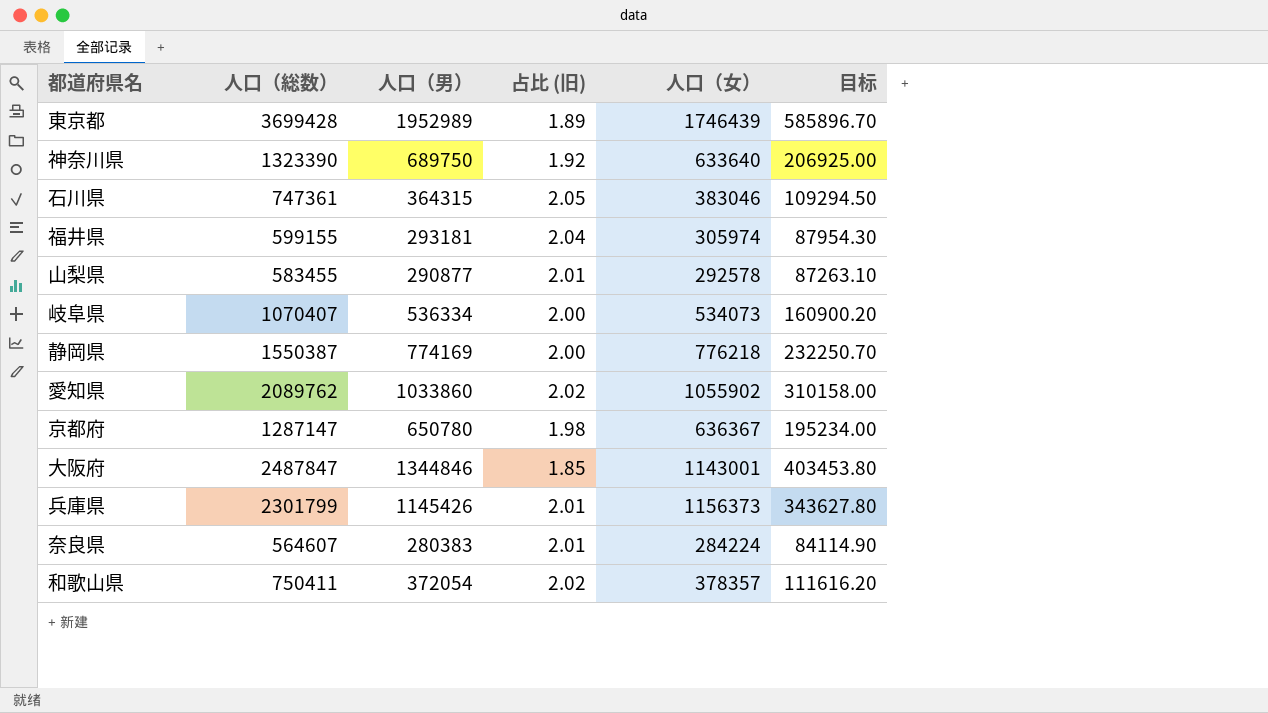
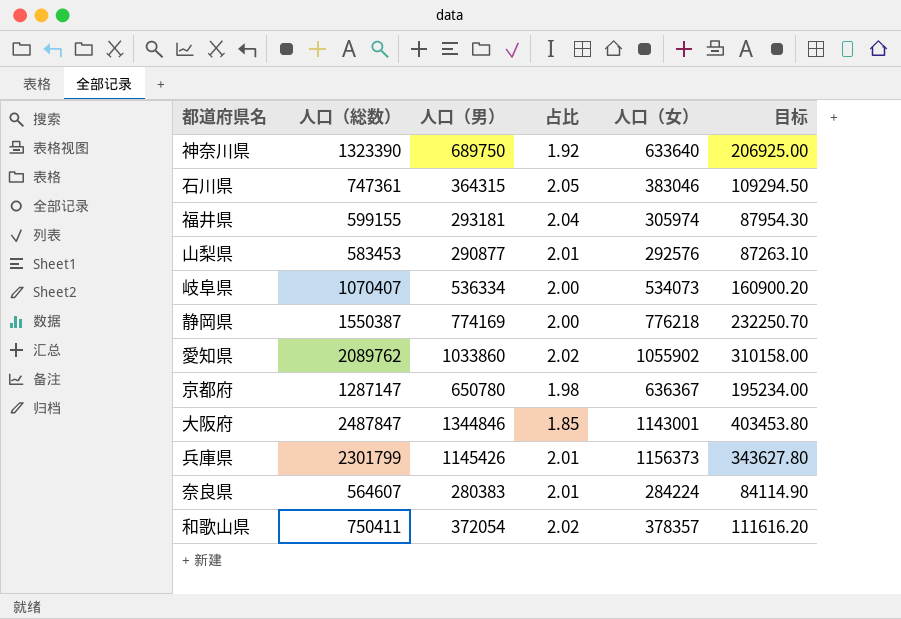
column name: 占比 (旧) -> 占比
row 東京都: 3699428 | 1952989 | 1.89 | 1746439 | 585896.70 -> none
山梨県 | 人口（総数）: 583455 -> 583453
山梨県 | 人口（女）: 292578 -> 292576

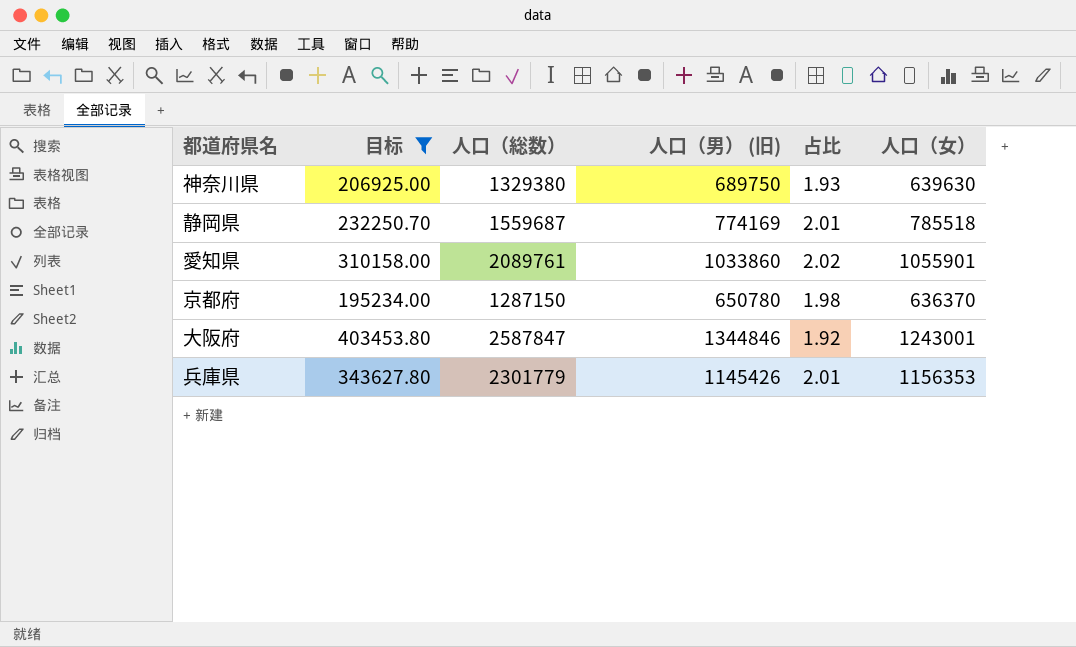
filter: none -> 目标 >= 195234.00
column 目标 | position: 6 -> 2
column name: 人口（男） -> 人口（男） (旧)
神奈川県 | 人口（総数）: 1323390 -> 1329380
神奈川県 | 占比: 1.92 -> 1.93
神奈川県 | 人口（女）: 633640 -> 639630
静岡県 | 人口（総数）: 1550387 -> 1559687
静岡県 | 占比: 2.00 -> 2.01
静岡県 | 人口（女）: 776218 -> 785518
愛知県 | 人口（総数）: 2089762 -> 2089761
愛知県 | 人口（女）: 1055902 -> 1055901
京都府 | 人口（総数）: 1287147 -> 1287150
京都府 | 人口（女）: 636367 -> 636370
大阪府 | 人口（総数）: 2487847 -> 2587847
大阪府 | 占比: 1.85 -> 1.92
大阪府 | 人口（女）: 1143001 -> 1243001
兵庫県 | 人口（総数）: 2301799 -> 2301779
兵庫県 | 人口（女）: 1156373 -> 1156353

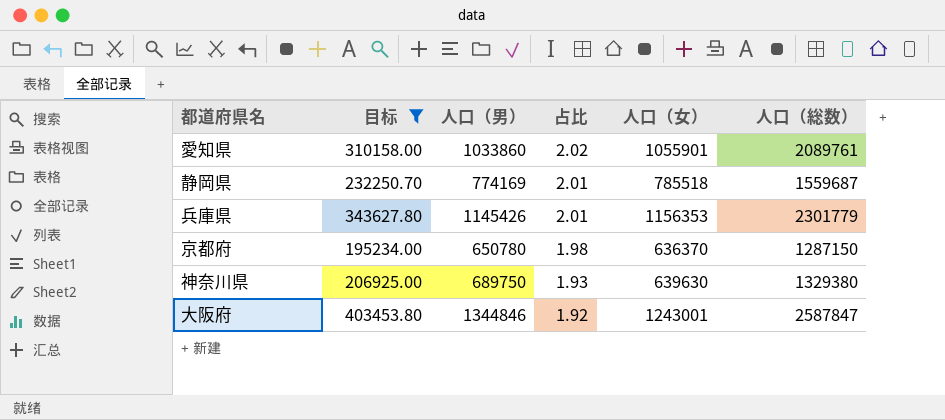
row order: none -> 占比 descending
column name: 人口（男） (旧) -> 人口（男）
column 人口（総数） | position: 3 -> 6

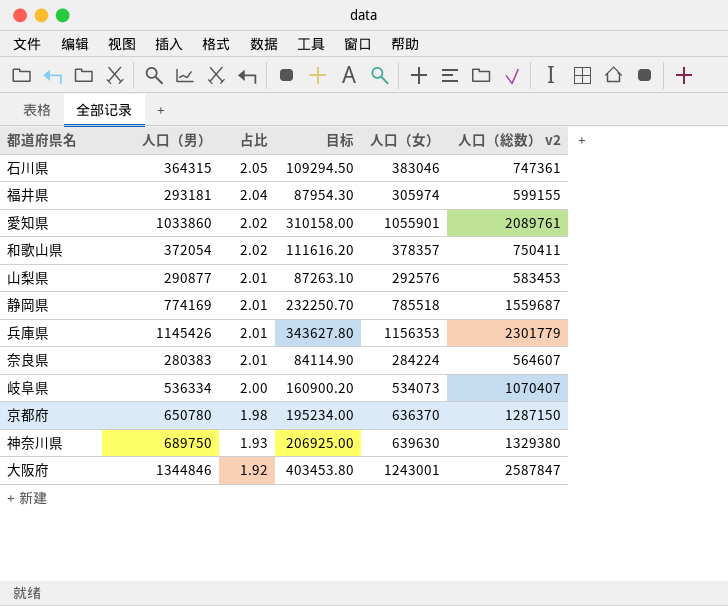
filter: 目标 >= 195234.00 -> none
column 目标 | position: 2 -> 4
column name: 人口（総数） -> 人口（総数） v2

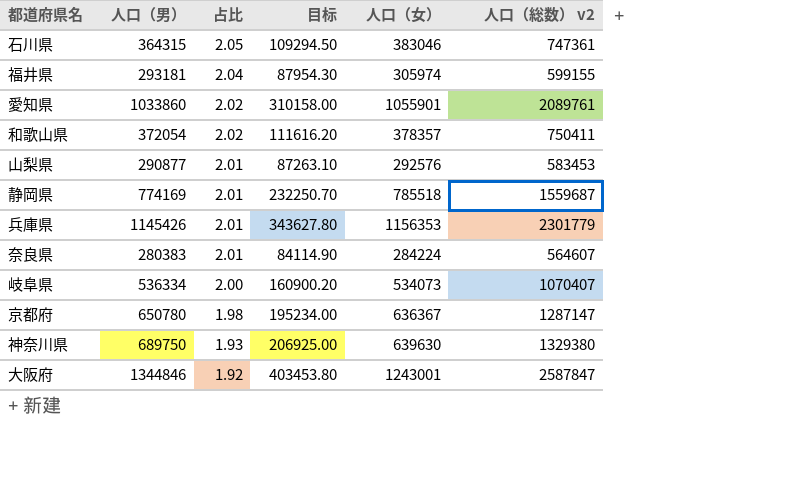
京都府 | 人口（女）: 636370 -> 636367
京都府 | 人口（総数） v2: 1287150 -> 1287147

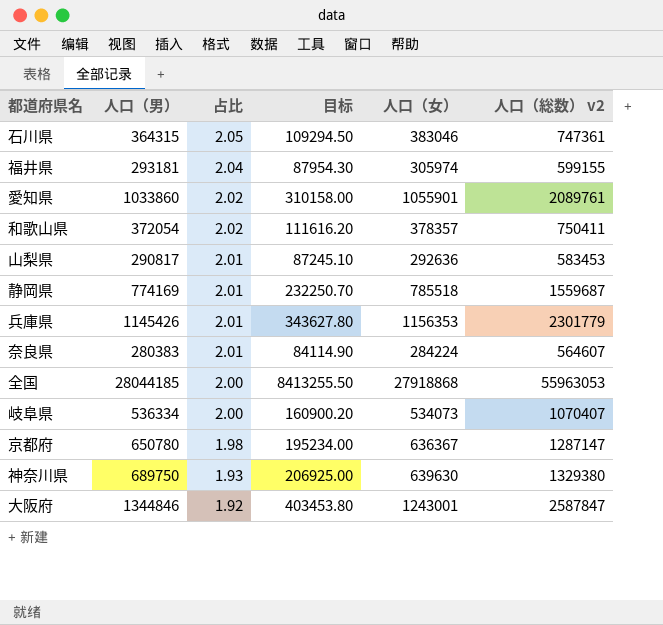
山梨県 | 人口（男）: 290877 -> 290817
山梨県 | 目标: 87263.10 -> 87245.10
山梨県 | 人口（女）: 292576 -> 292636
row 全国: none -> 28044185 | 2.00 | 8413255.50 | 27918868 | 55963053

